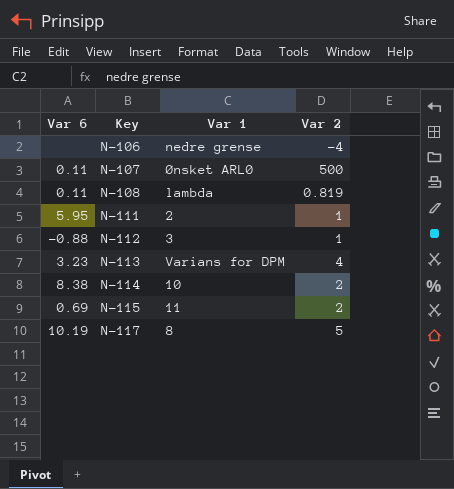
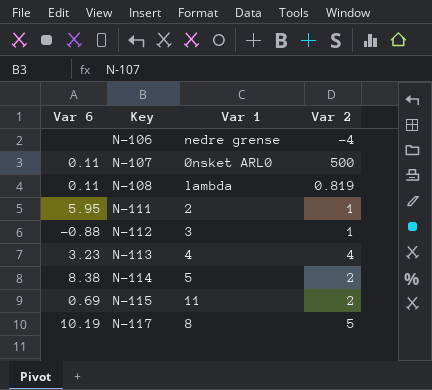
N-113 | Var 1: Varians for DPM -> 4
N-114 | Var 1: 10 -> 5

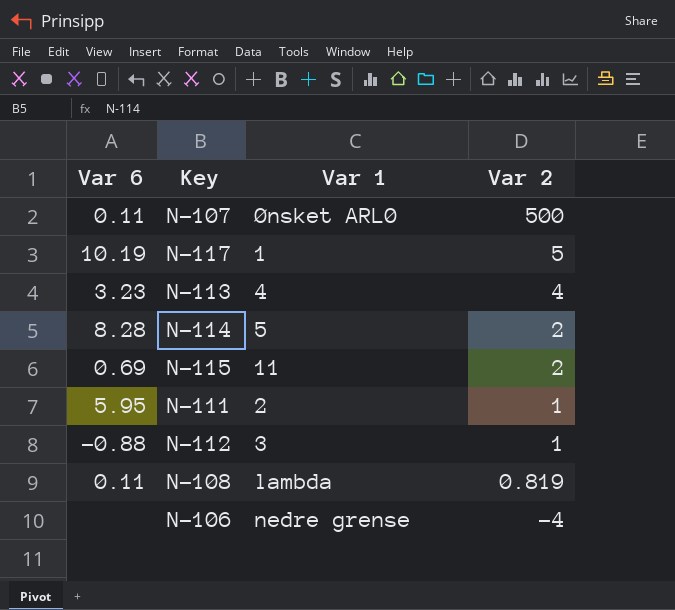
row order: Key ascending -> Var 2 descending
N-117 | Var 1: 8 -> 1
N-114 | Var 6: 8.38 -> 8.28

